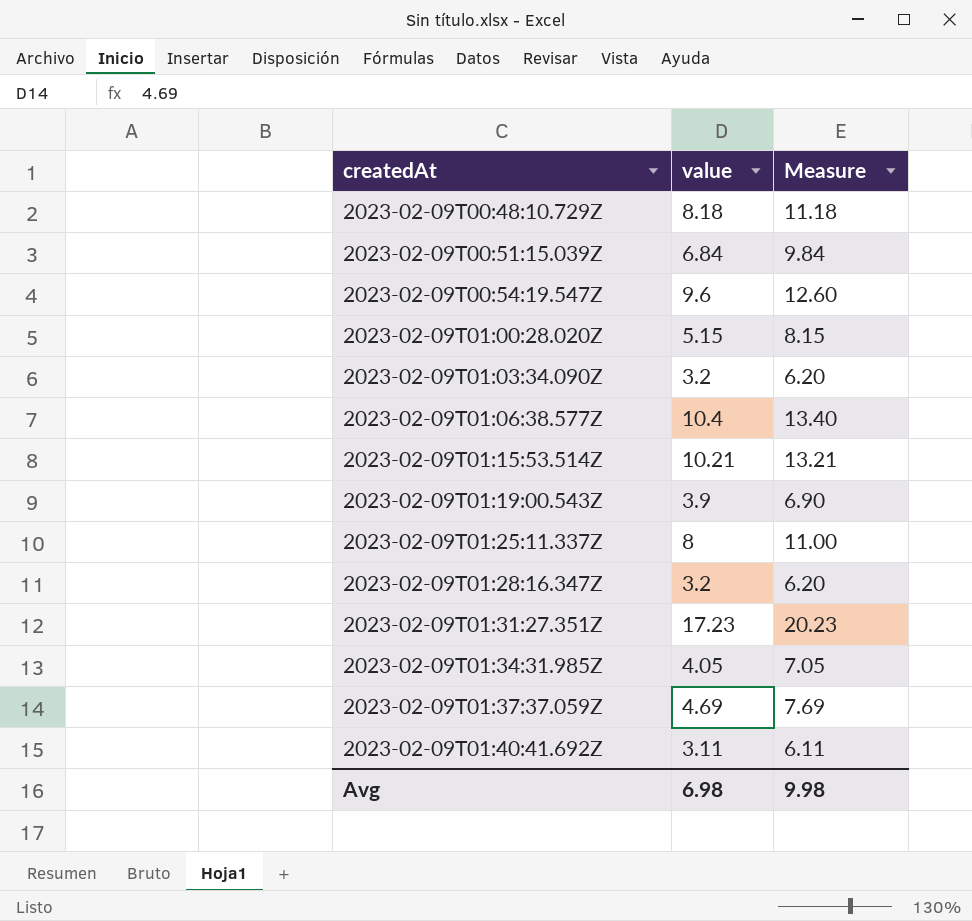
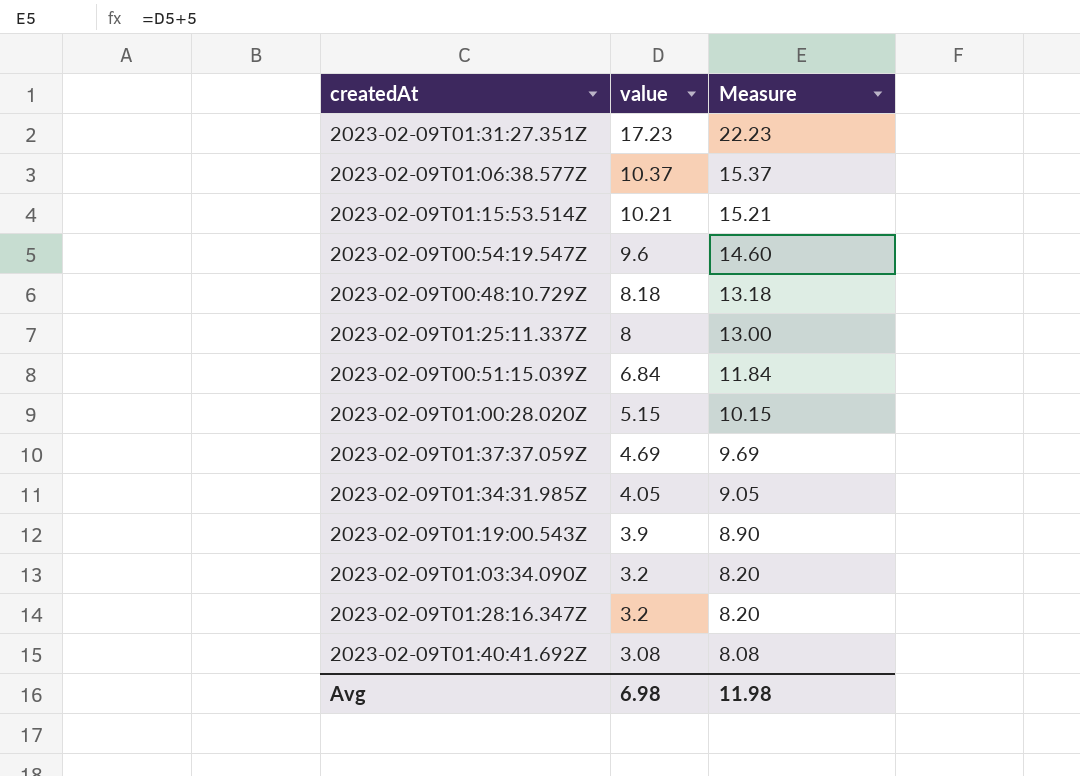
row order: createdAt ascending -> value descending
column Measure | formula: [value] + 3 -> [value] + 5
2023-02-09T01:06:38.577Z | value: 10.4 -> 10.37
2023-02-09T01:40:41.692Z | value: 3.11 -> 3.08
Avg | Measure: 9.98 -> 11.98

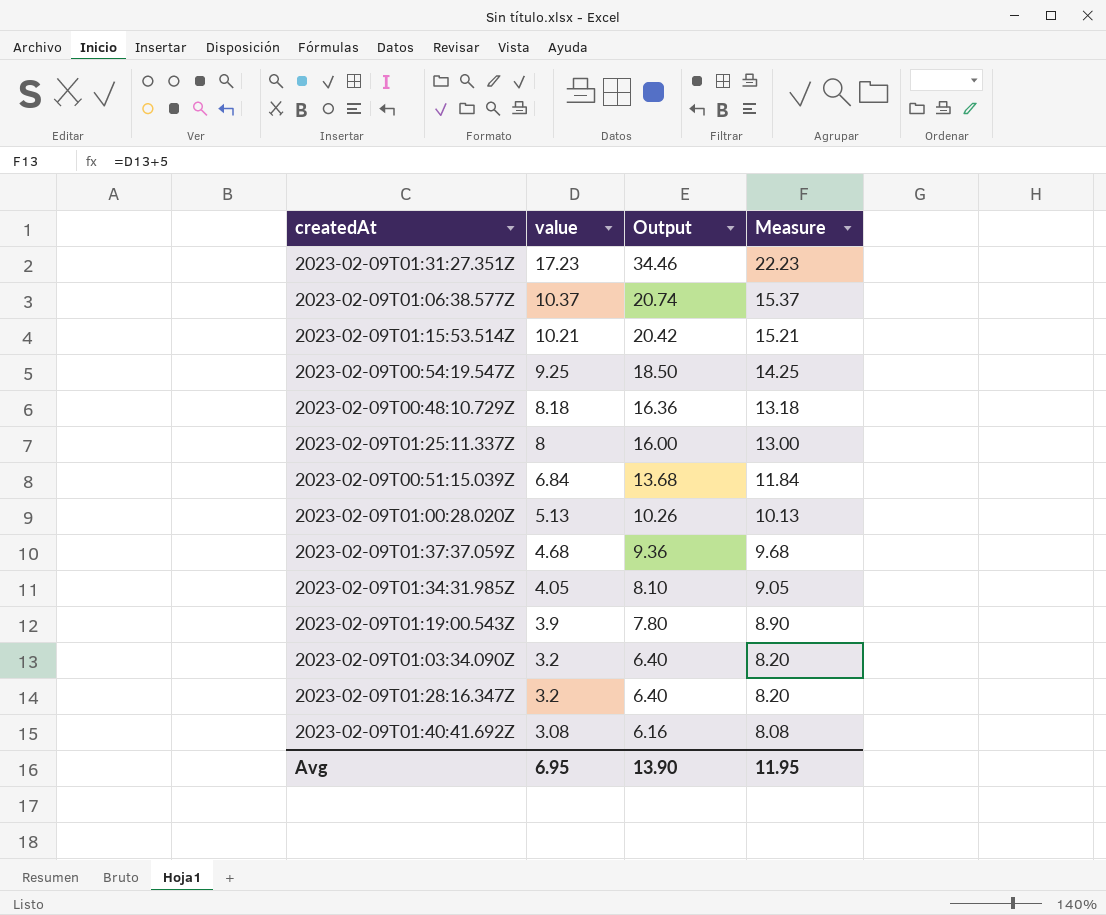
column Output | formula: none -> [value] * 2
2023-02-09T00:54:19.547Z | value: 9.6 -> 9.25
2023-02-09T00:54:19.547Z | Measure: 14.60 -> 14.25
2023-02-09T01:00:28.020Z | value: 5.15 -> 5.13
2023-02-09T01:00:28.020Z | Measure: 10.15 -> 10.13
2023-02-09T01:37:37.059Z | value: 4.69 -> 4.68
2023-02-09T01:37:37.059Z | Measure: 9.69 -> 9.68
Avg | value: 6.98 -> 6.95
Avg | Measure: 11.98 -> 11.95

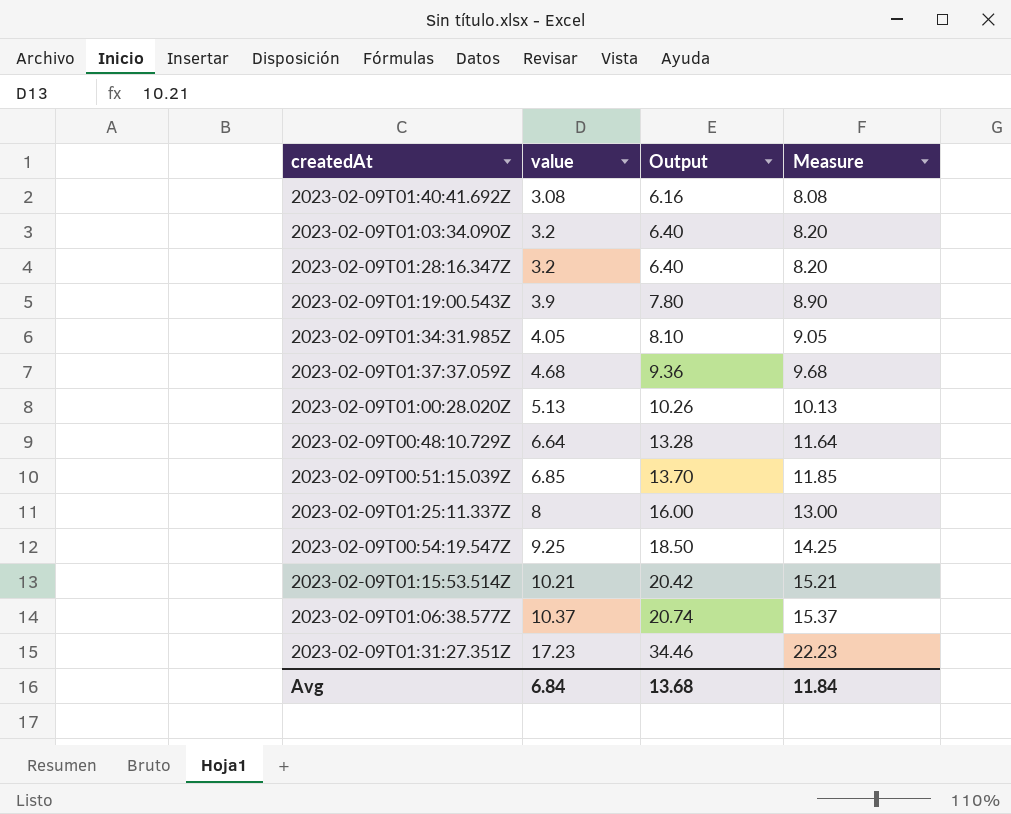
row order: value descending -> value ascending
2023-02-09T00:48:10.729Z | value: 8.18 -> 6.64
2023-02-09T00:48:10.729Z | Output: 16.36 -> 13.28
2023-02-09T00:48:10.729Z | Measure: 13.18 -> 11.64
2023-02-09T00:51:15.039Z | value: 6.84 -> 6.85
2023-02-09T00:51:15.039Z | Output: 13.68 -> 13.70
2023-02-09T00:51:15.039Z | Measure: 11.84 -> 11.85
Avg | value: 6.95 -> 6.84
Avg | Output: 13.90 -> 13.68
Avg | Measure: 11.95 -> 11.84

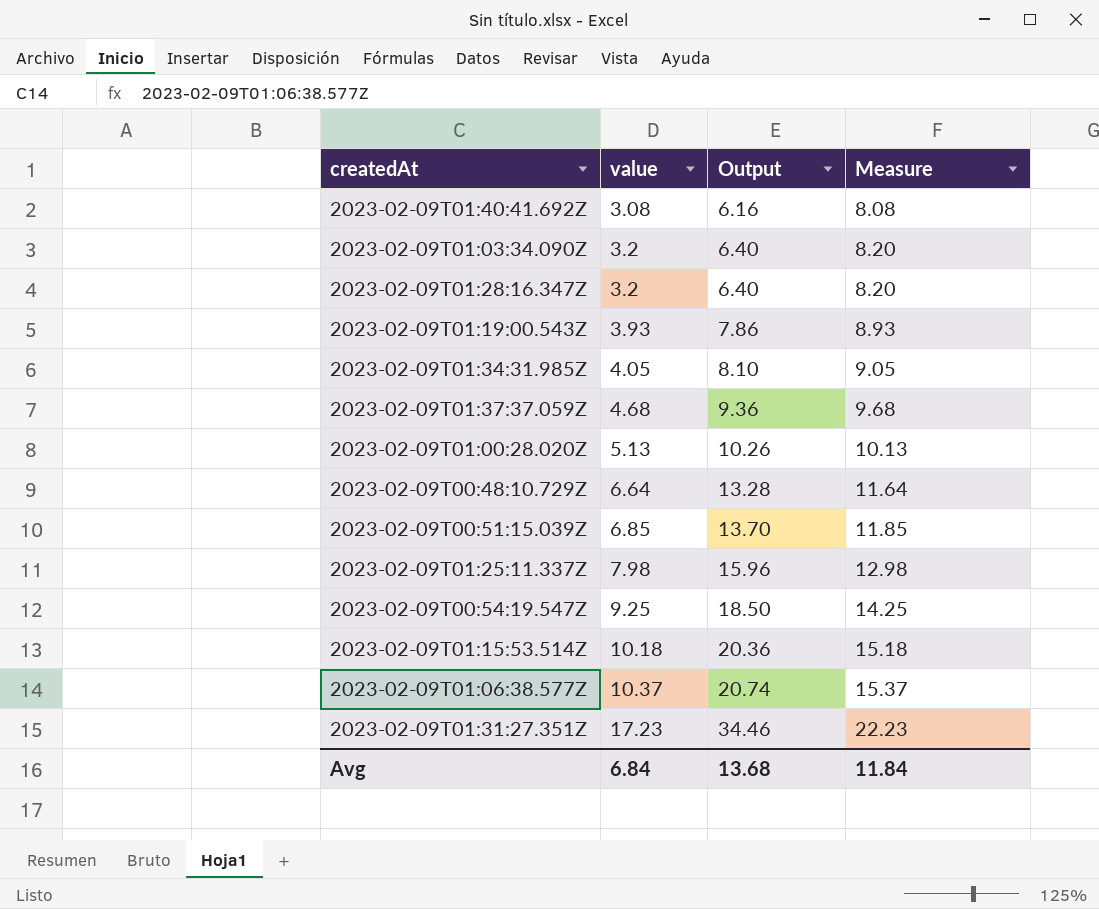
2023-02-09T01:19:00.543Z | value: 3.9 -> 3.93
2023-02-09T01:19:00.543Z | Output: 7.80 -> 7.86
2023-02-09T01:19:00.543Z | Measure: 8.90 -> 8.93
2023-02-09T01:25:11.337Z | value: 8 -> 7.98
2023-02-09T01:25:11.337Z | Output: 16.00 -> 15.96
2023-02-09T01:25:11.337Z | Measure: 13.00 -> 12.98
2023-02-09T01:15:53.514Z | value: 10.21 -> 10.18
2023-02-09T01:15:53.514Z | Output: 20.42 -> 20.36
2023-02-09T01:15:53.514Z | Measure: 15.21 -> 15.18

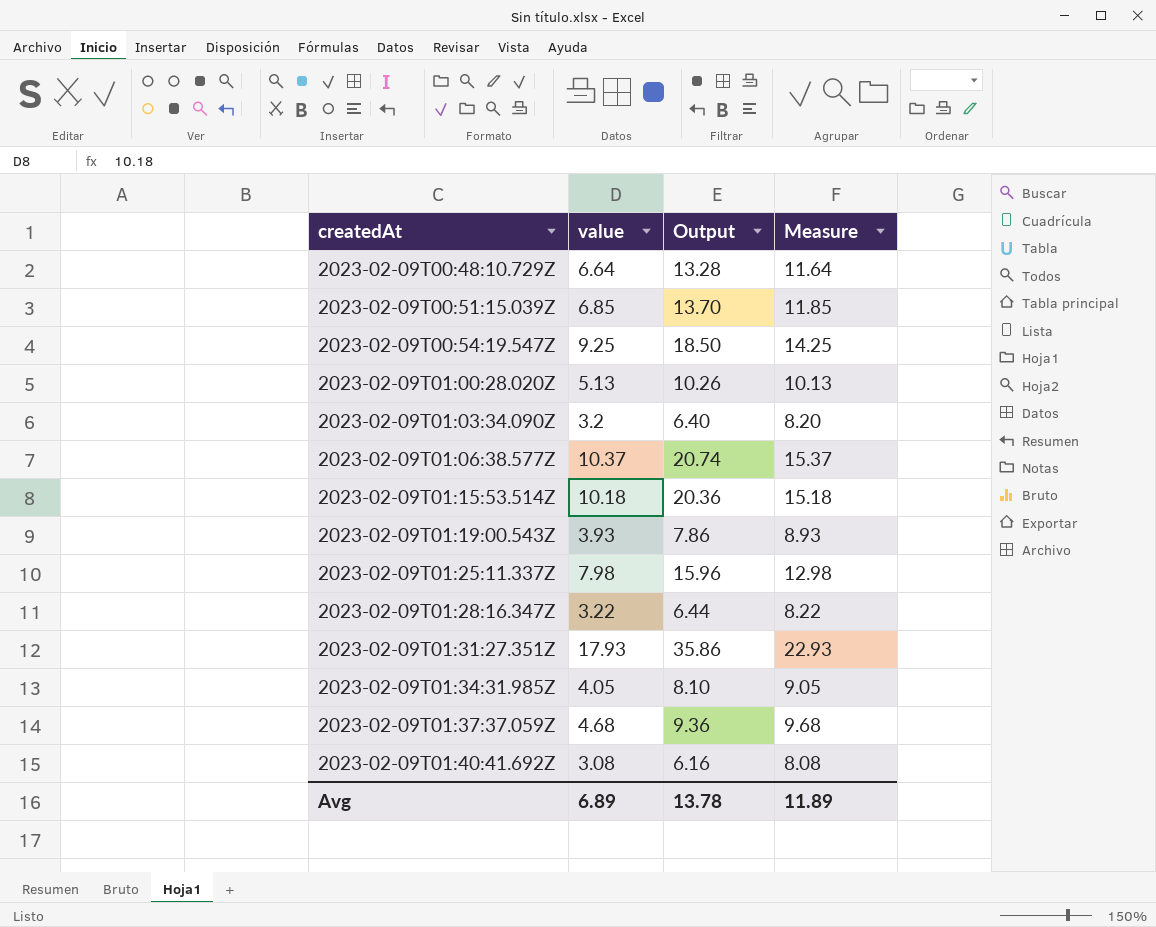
row order: value ascending -> createdAt ascending
2023-02-09T01:28:16.347Z | value: 3.2 -> 3.22
2023-02-09T01:28:16.347Z | Output: 6.40 -> 6.44
2023-02-09T01:28:16.347Z | Measure: 8.20 -> 8.22
2023-02-09T01:31:27.351Z | value: 17.23 -> 17.93
2023-02-09T01:31:27.351Z | Output: 34.46 -> 35.86
2023-02-09T01:31:27.351Z | Measure: 22.23 -> 22.93
Avg | value: 6.84 -> 6.89
Avg | Output: 13.68 -> 13.78
Avg | Measure: 11.84 -> 11.89

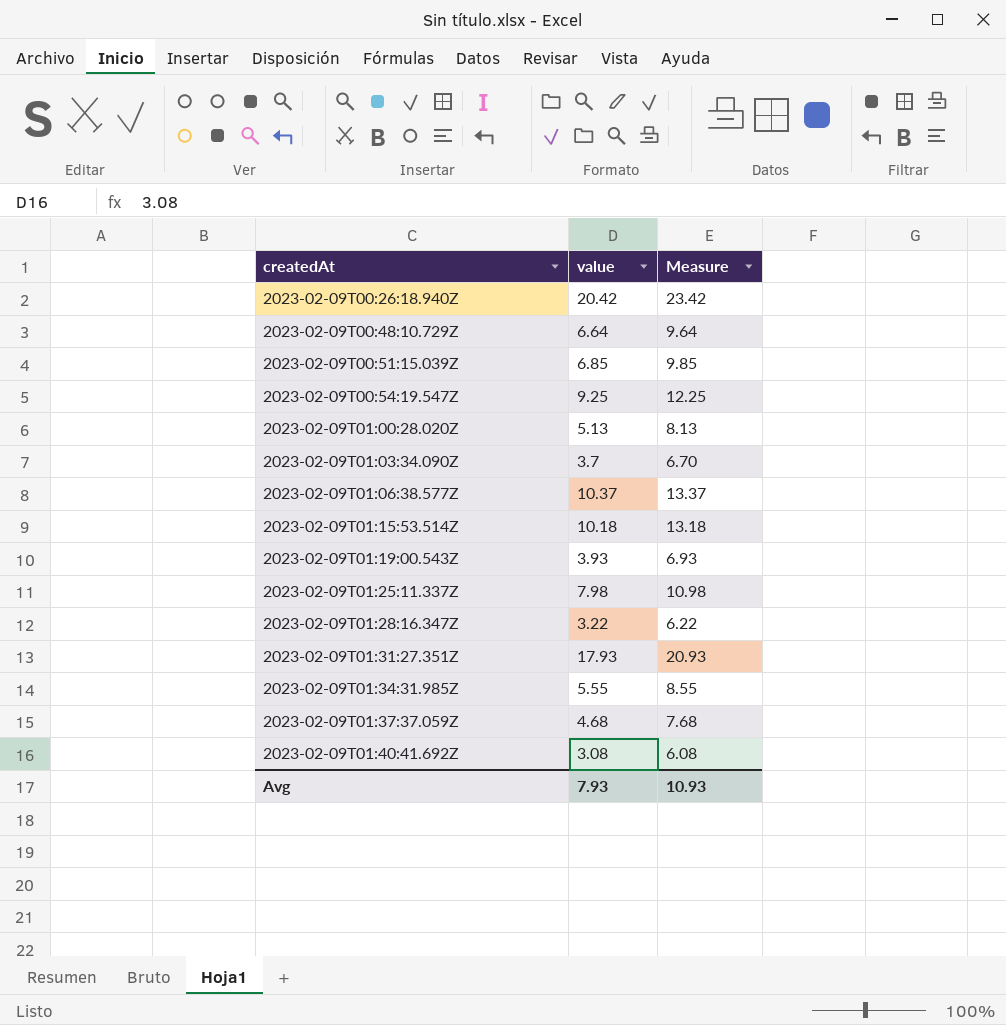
column Output | formula: [value] * 2 -> none
column Measure | formula: [value] + 5 -> [value] + 3
row 2023-02-09T00:26:18.940Z: none -> 20.42 | 23.42
2023-02-09T01:03:34.090Z | value: 3.2 -> 3.7
2023-02-09T01:34:31.985Z | value: 4.05 -> 5.55
Avg | value: 6.89 -> 7.93
Avg | Measure: 11.89 -> 10.93

